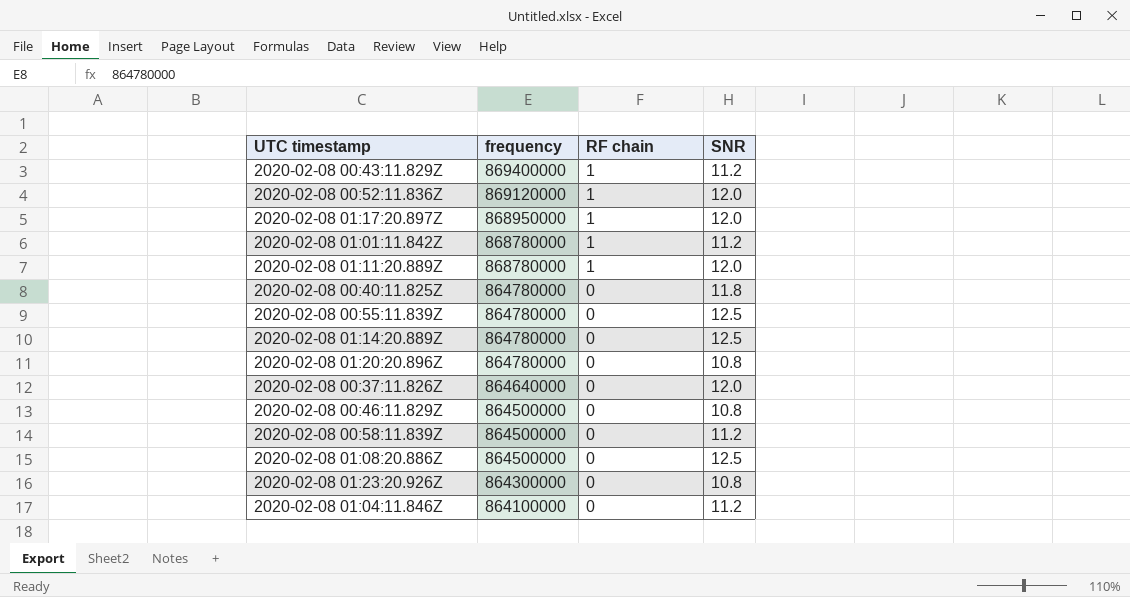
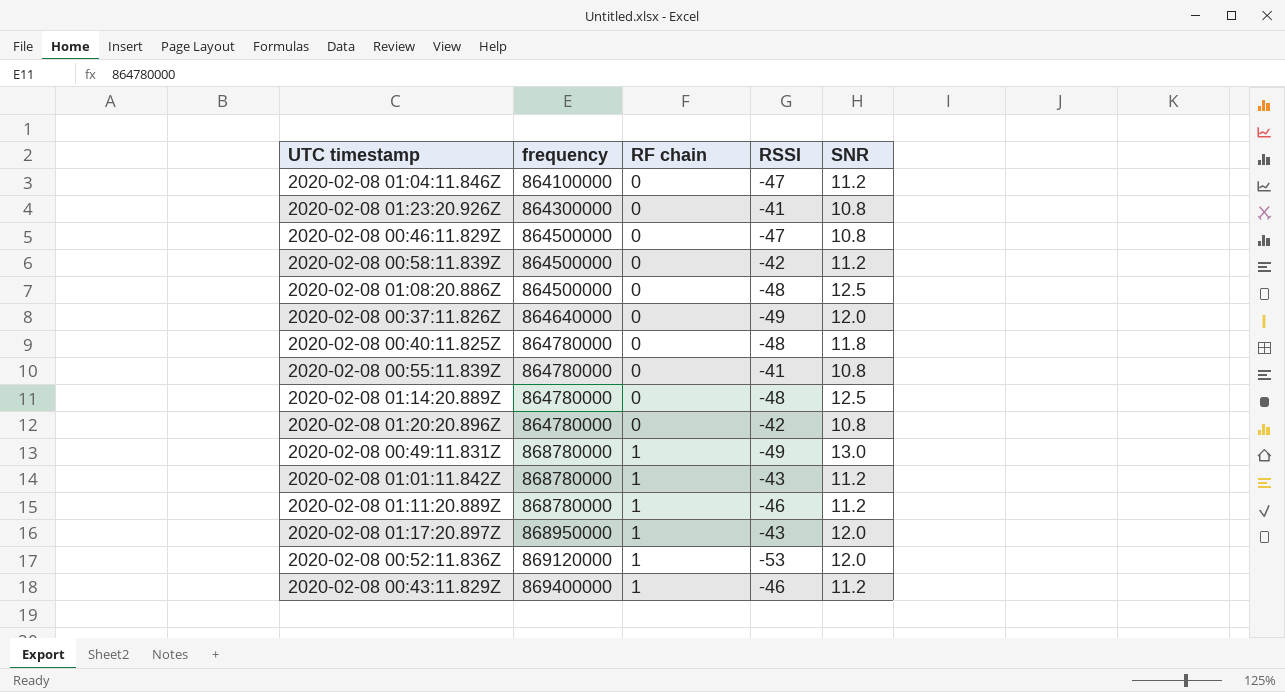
row order: frequency descending -> frequency ascending
column RSSI | position: none -> 4
2020-02-08 00:55:11.839Z | SNR: 12.5 -> 10.8
row 2020-02-08 00:49:11.831Z: none -> 868780000 | 1 | -49 | 13.0
2020-02-08 01:11:20.889Z | SNR: 12.0 -> 11.2

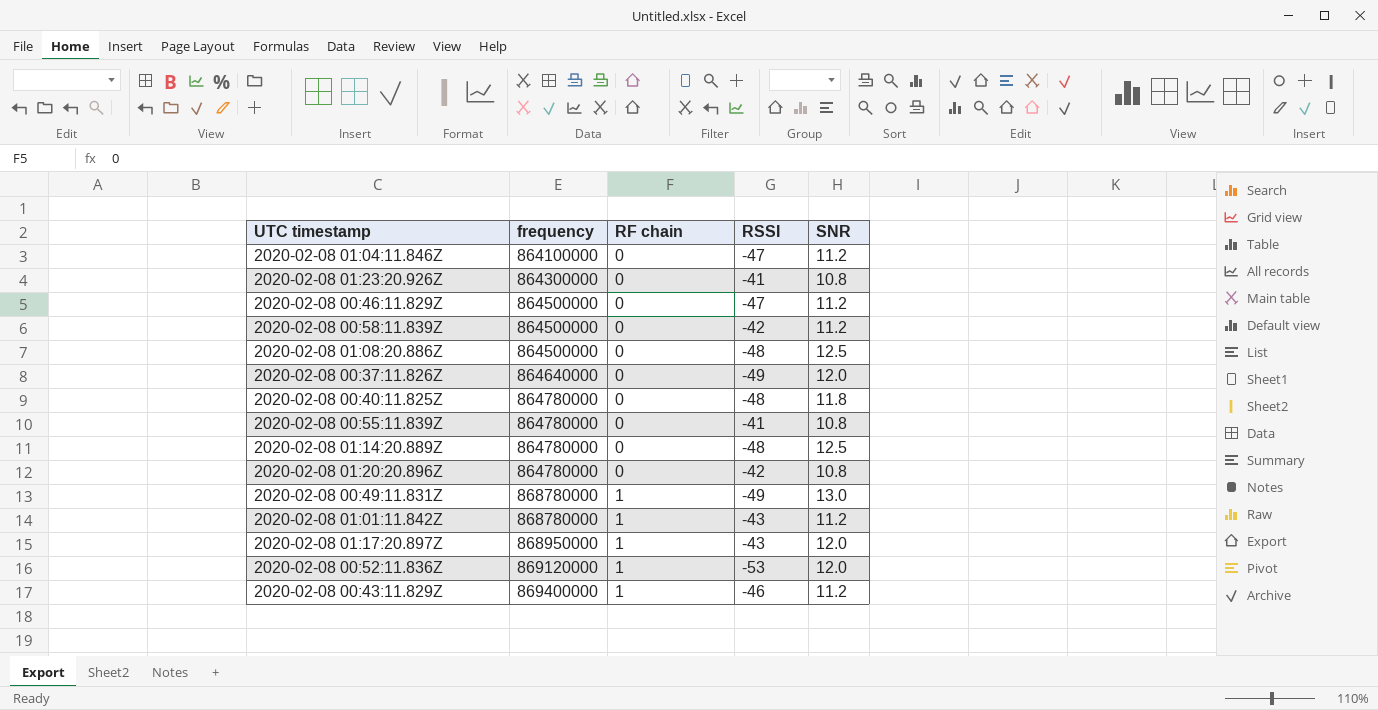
row 2020-02-08 01:11:20.889Z: 868780000 | 1 | -46 | 11.2 -> none
2020-02-08 00:46:11.829Z | SNR: 10.8 -> 11.2

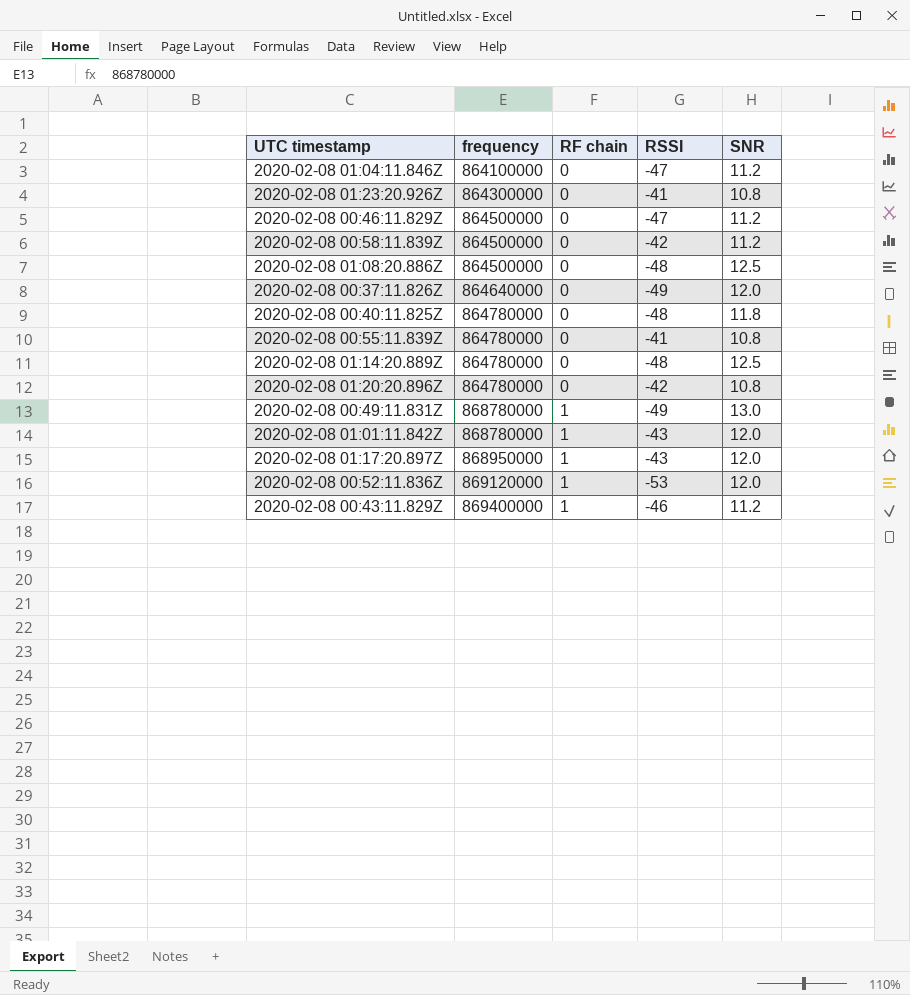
2020-02-08 01:01:11.842Z | SNR: 11.2 -> 12.0

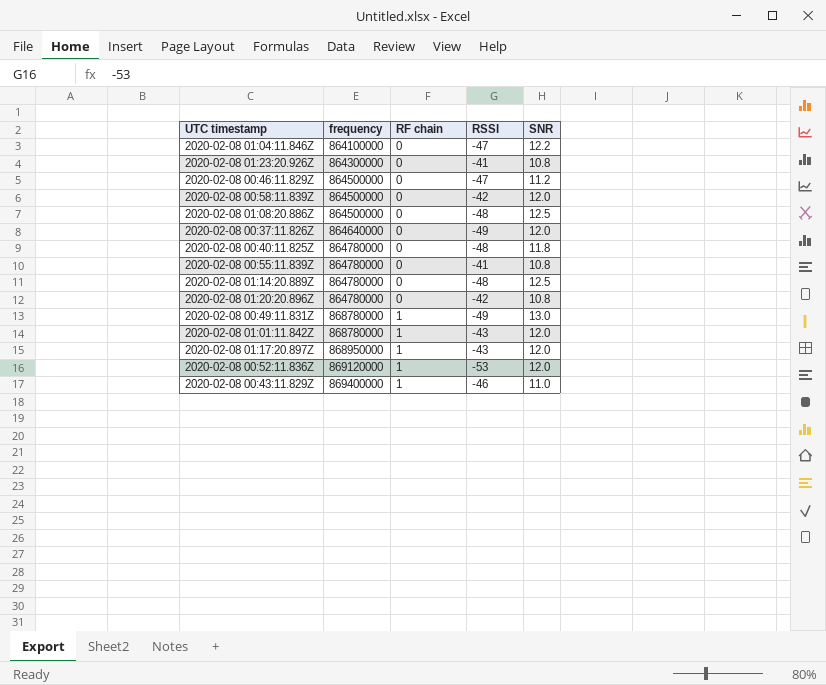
2020-02-08 01:04:11.846Z | SNR: 11.2 -> 12.2
2020-02-08 00:58:11.839Z | SNR: 11.2 -> 12.0
2020-02-08 00:43:11.829Z | SNR: 11.2 -> 11.0

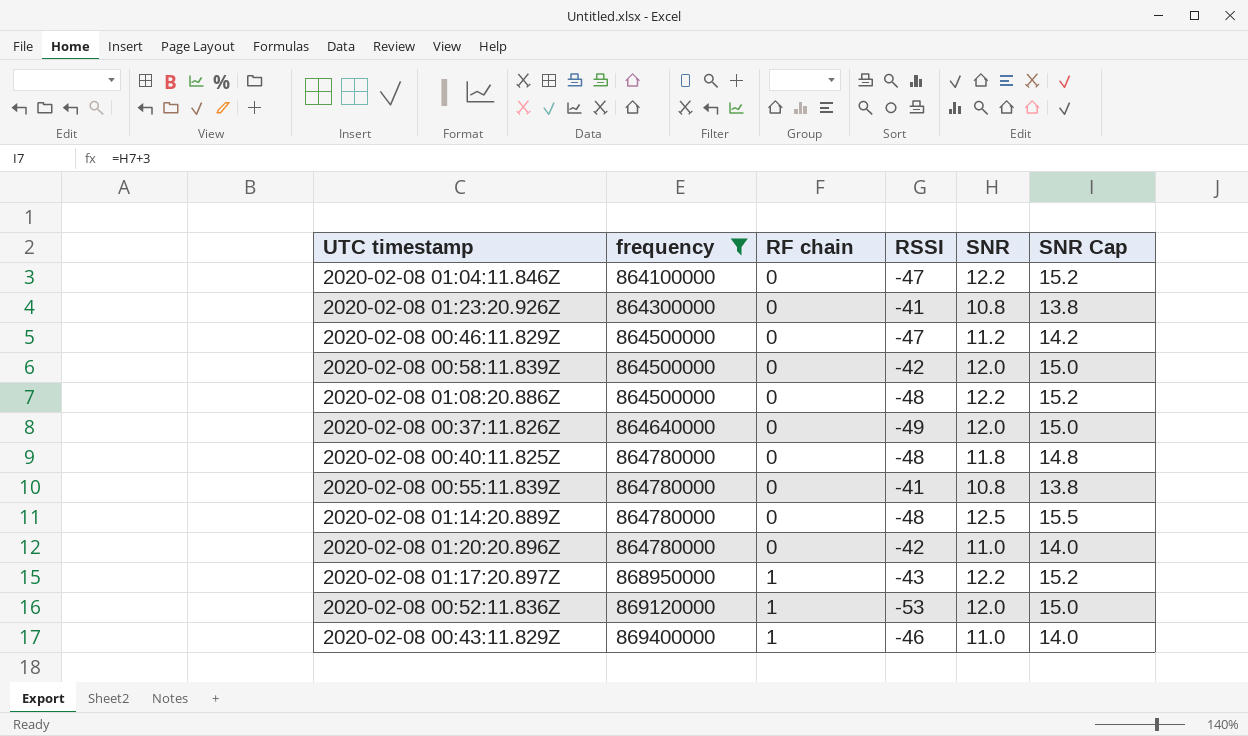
filter: none -> frequency != 868780000
column SNR Cap | formula: none -> [SNR] + 3
2020-02-08 01:08:20.886Z | SNR: 12.5 -> 12.2
2020-02-08 01:20:20.896Z | SNR: 10.8 -> 11.0
2020-02-08 01:17:20.897Z | SNR: 12.0 -> 12.2

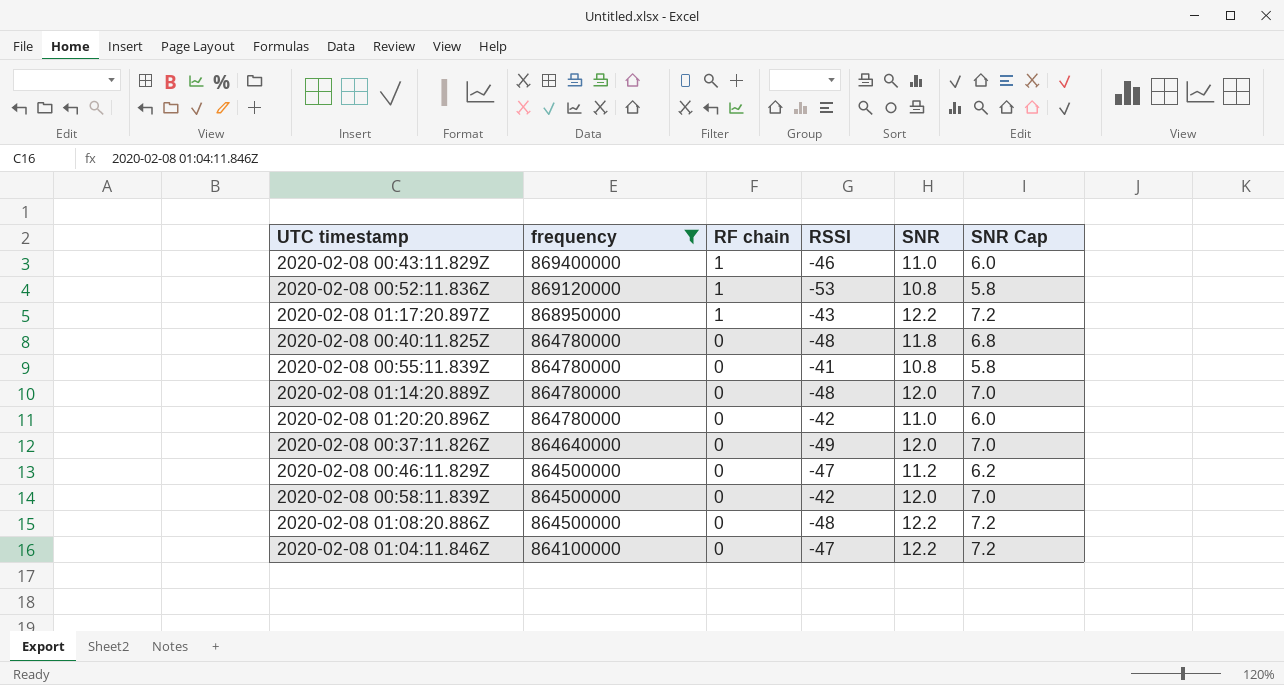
row order: frequency ascending -> frequency descending
column SNR Cap | formula: [SNR] + 3 -> [SNR] - 5
row 2020-02-08 01:23:20.926Z: 864300000 | 0 | -41 | 10.8 | 13.8 -> none
2020-02-08 00:52:11.836Z | SNR: 12.0 -> 10.8
2020-02-08 01:14:20.889Z | SNR: 12.5 -> 12.0

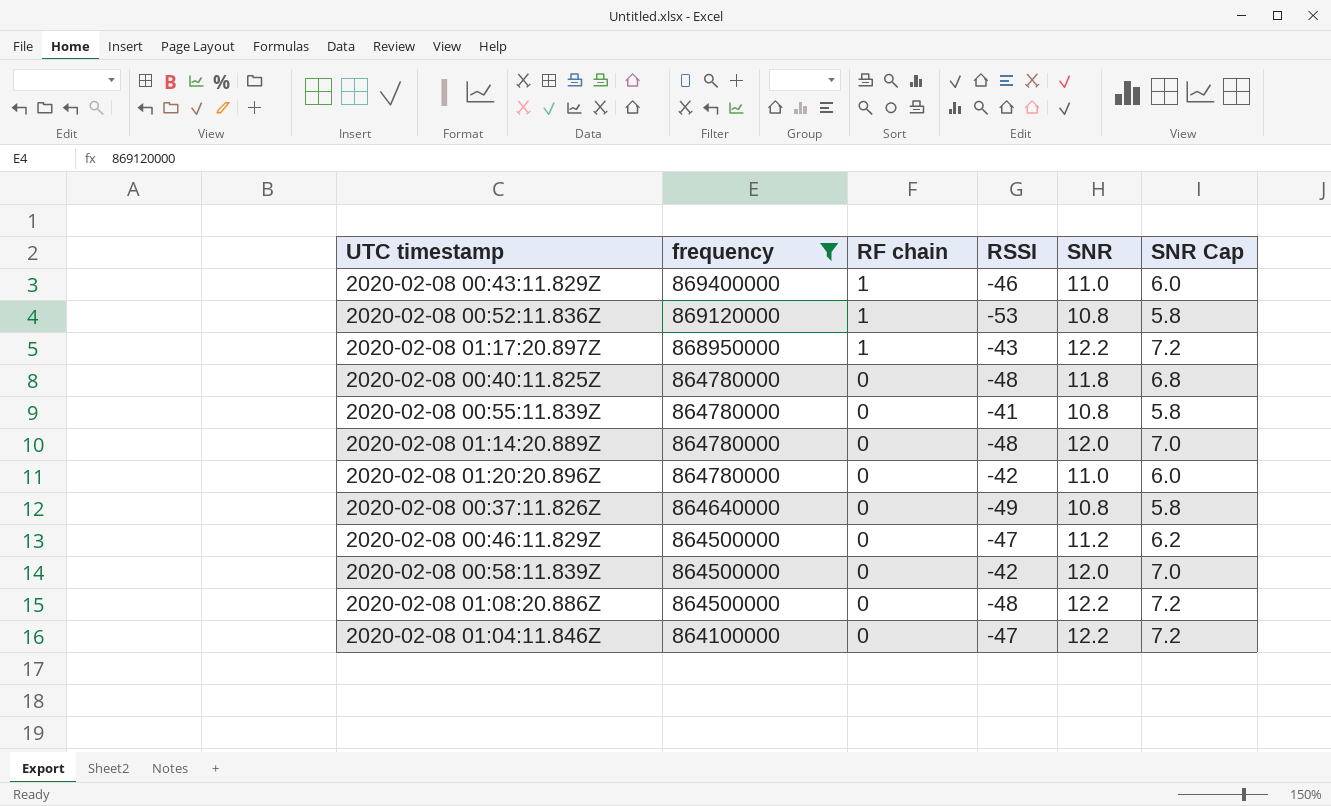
2020-02-08 00:37:11.826Z | SNR: 12.0 -> 10.8
2020-02-08 00:37:11.826Z | SNR Cap: 7.0 -> 5.8

